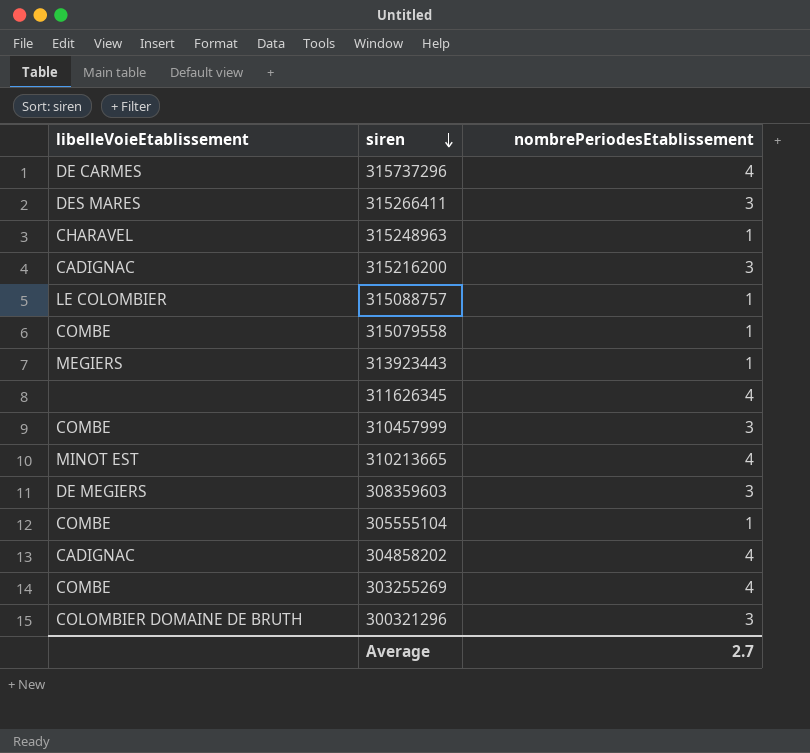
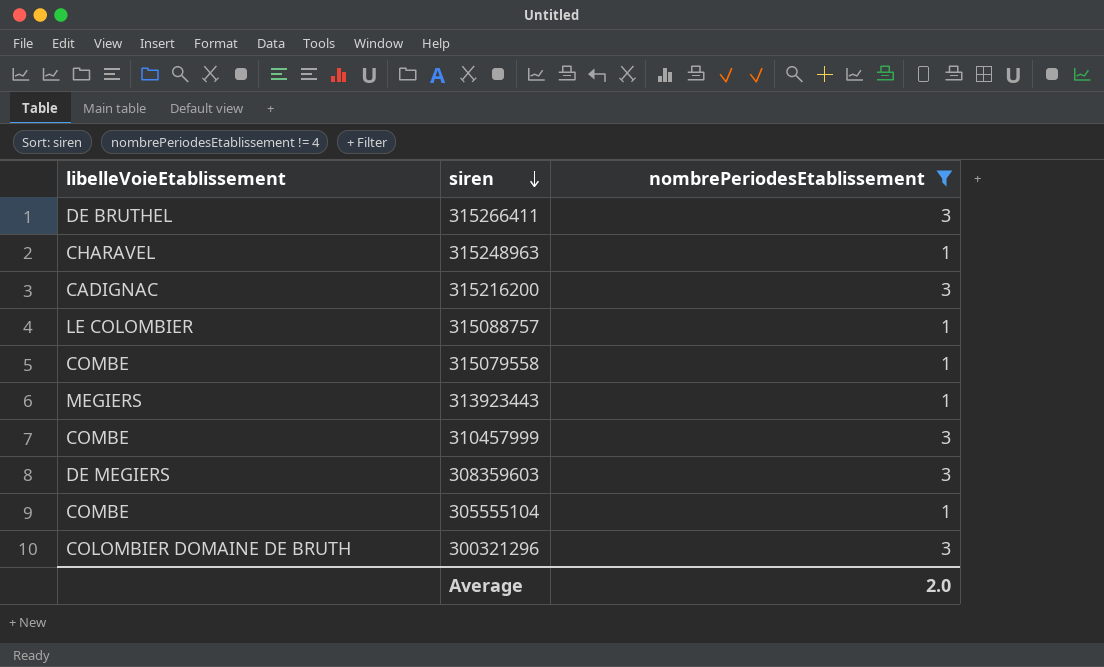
filter: none -> nombrePeriodesEtablissement != 4
315266411 | libelleVoieEtablissement: DES MARES -> DE BRUTHEL
Average | nombrePeriodesEtablissement: 2.7 -> 2.0

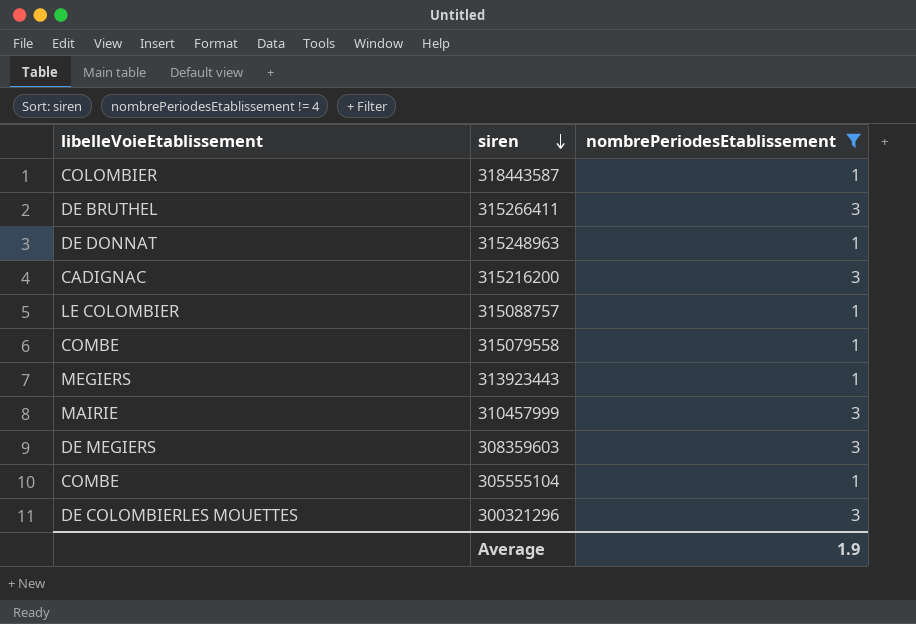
row 318443587: none -> COLOMBIER | 1
315248963 | libelleVoieEtablissement: CHARAVEL -> DE DONNAT
310457999 | libelleVoieEtablissement: COMBE -> MAIRIE
300321296 | libelleVoieEtablissement: COLOMBIER DOMAINE DE BRUTH -> DE COLOMBIERLES MOUETTES
Average | nombrePeriodesEtablissement: 2.0 -> 1.9

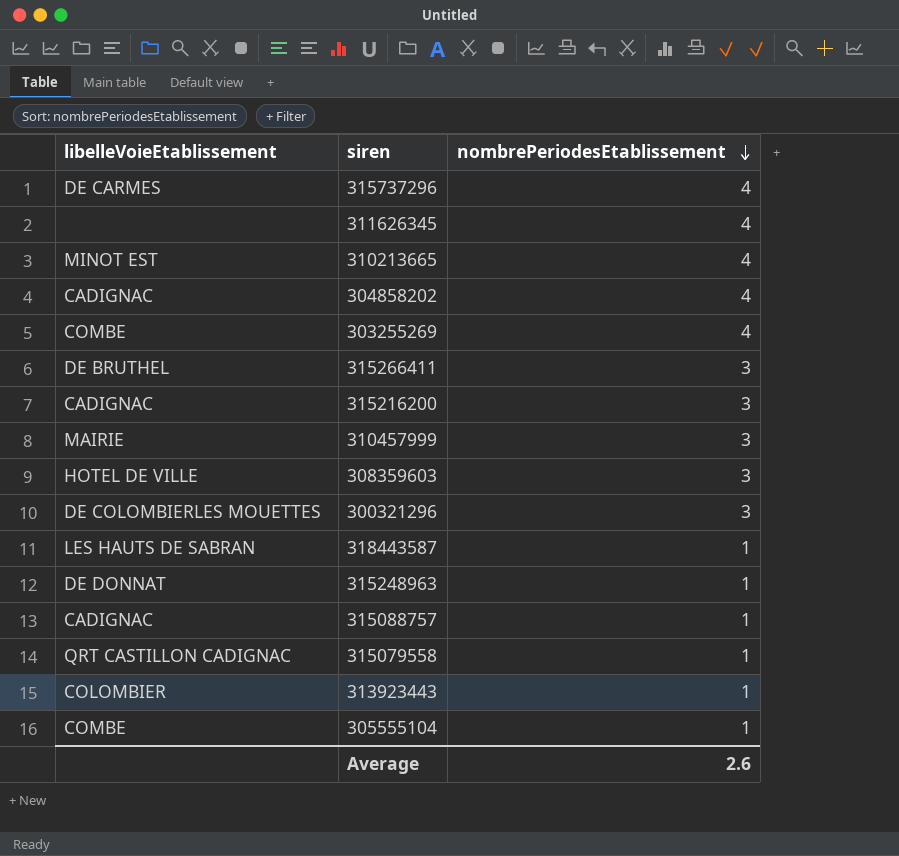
filter: nombrePeriodesEtablissement != 4 -> none
row order: siren descending -> nombrePeriodesEtablissement descending
308359603 | libelleVoieEtablissement: DE MEGIERS -> HOTEL DE VILLE
318443587 | libelleVoieEtablissement: COLOMBIER -> LES HAUTS DE SABRAN
315088757 | libelleVoieEtablissement: LE COLOMBIER -> CADIGNAC
315079558 | libelleVoieEtablissement: COMBE -> QRT CASTILLON CADIGNAC
313923443 | libelleVoieEtablissement: MEGIERS -> COLOMBIER
Average | nombrePeriodesEtablissement: 1.9 -> 2.6

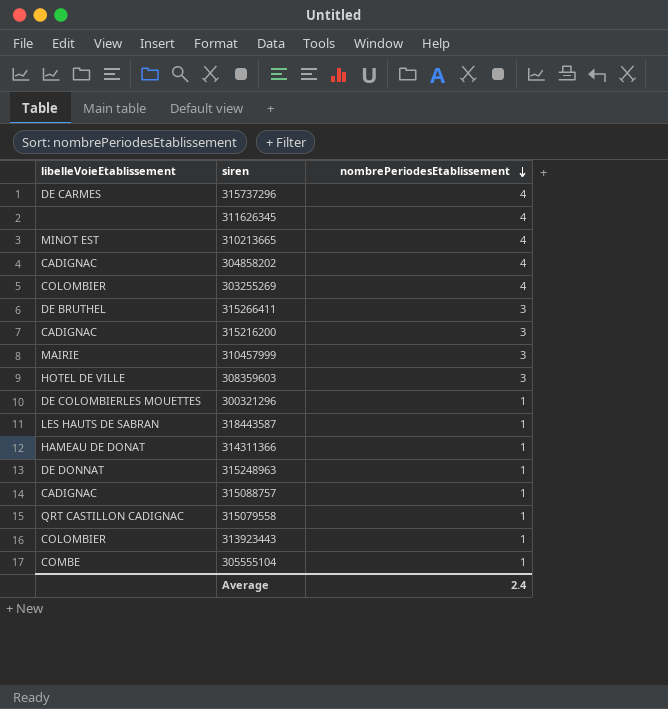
303255269 | libelleVoieEtablissement: COMBE -> COLOMBIER
300321296 | nombrePeriodesEtablissement: 3 -> 1
row 314311366: none -> HAMEAU DE DONAT | 1
Average | nombrePeriodesEtablissement: 2.6 -> 2.4

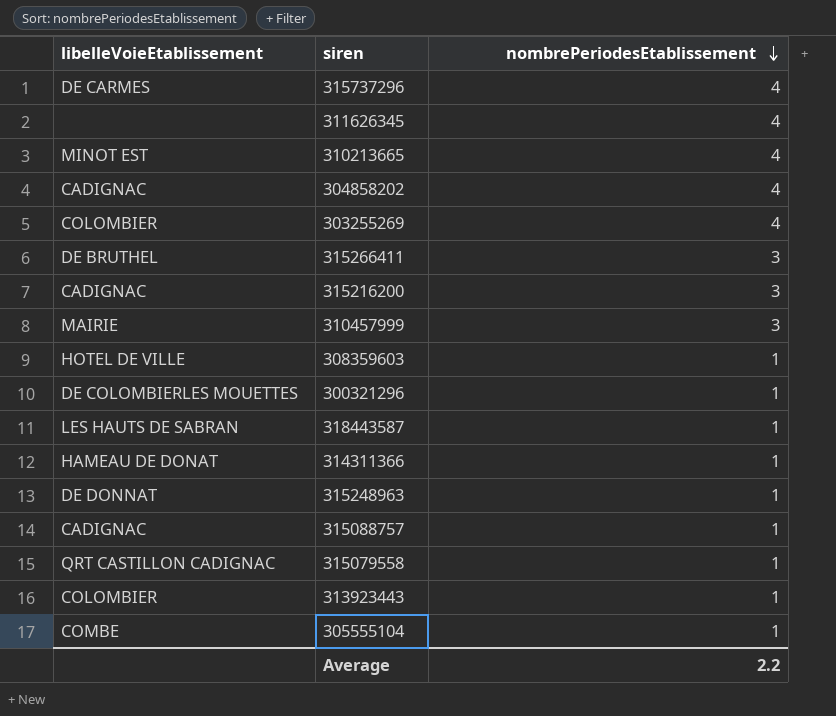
308359603 | nombrePeriodesEtablissement: 3 -> 1
Average | nombrePeriodesEtablissement: 2.4 -> 2.2

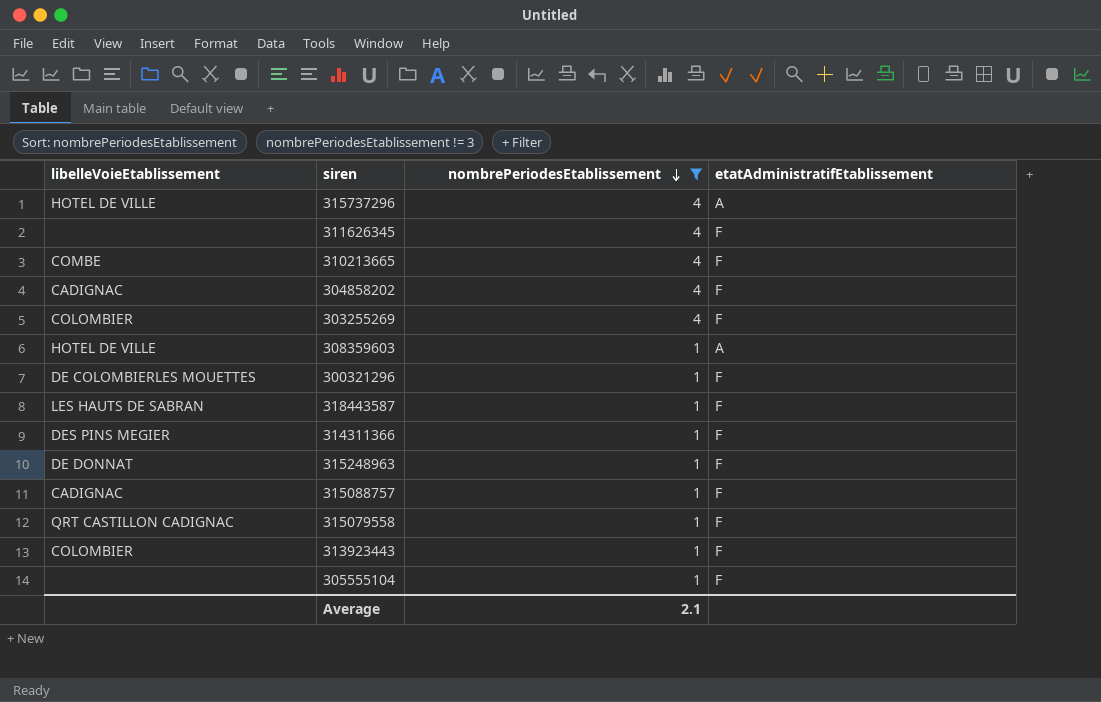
filter: none -> nombrePeriodesEtablissement != 3
column etatAdministratifEtablissement | position: none -> 4
315737296 | libelleVoieEtablissement: DE CARMES -> HOTEL DE VILLE
310213665 | libelleVoieEtablissement: MINOT EST -> COMBE
314311366 | libelleVoieEtablissement: HAMEAU DE DONAT -> DES PINS MEGIER
305555104 | libelleVoieEtablissement: COMBE -> none
Average | nombrePeriodesEtablissement: 2.2 -> 2.1

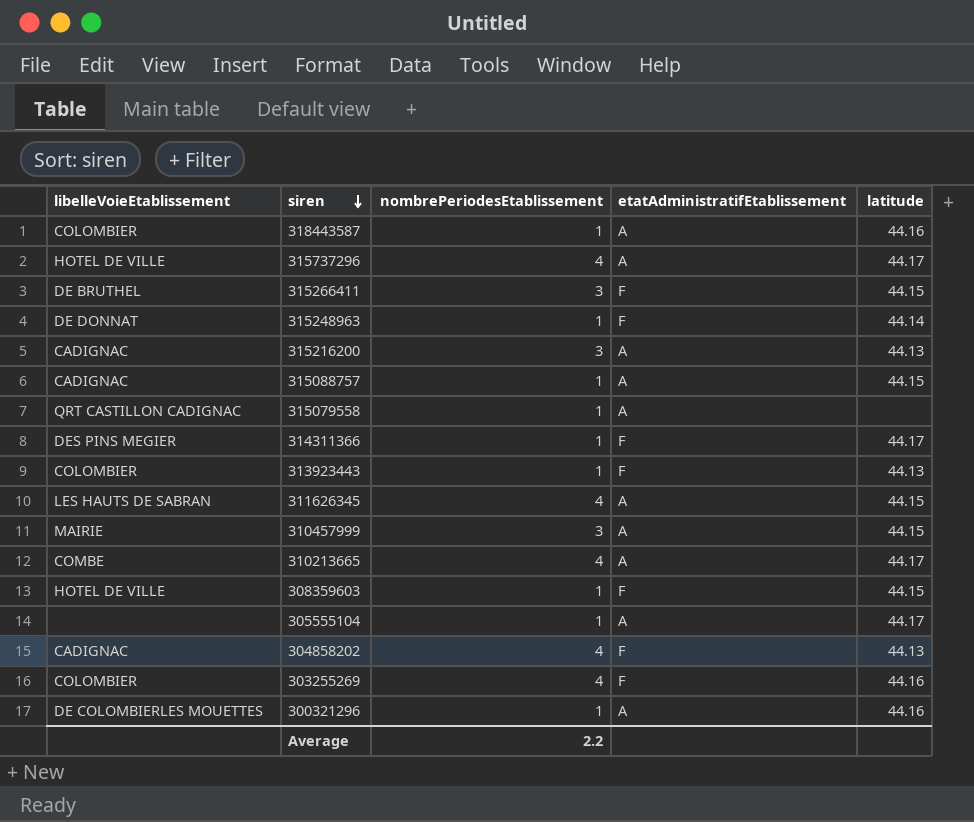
filter: nombrePeriodesEtablissement != 3 -> none
row order: nombrePeriodesEtablissement descending -> siren descending
column latitude | position: none -> 5
318443587 | libelleVoieEtablissement: LES HAUTS DE SABRAN -> COLOMBIER
318443587 | etatAdministratifEtablissement: F -> A
315088757 | etatAdministratifEtablissement: F -> A
315079558 | etatAdministratifEtablissement: F -> A
311626345 | libelleVoieEtablissement: none -> LES HAUTS DE SABRAN
311626345 | etatAdministratifEtablissement: F -> A
310213665 | etatAdministratifEtablissement: F -> A
308359603 | etatAdministratifEtablissement: A -> F
305555104 | etatAdministratifEtablissement: F -> A
300321296 | etatAdministratifEtablissement: F -> A
Average | nombrePeriodesEtablissement: 2.1 -> 2.2

